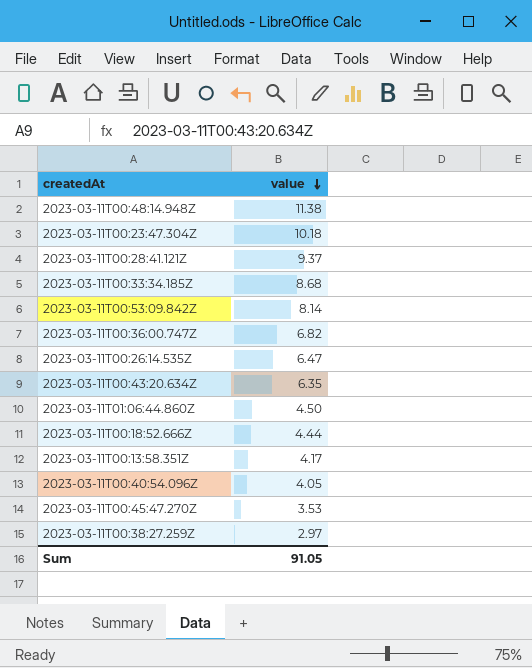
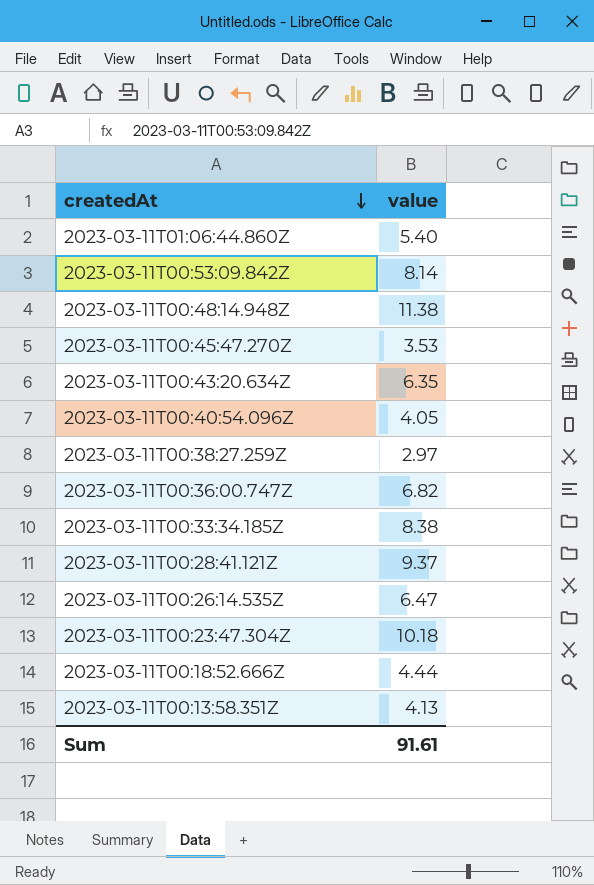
row order: value descending -> createdAt descending
2023-03-11T01:06:44.860Z | value: 4.50 -> 5.40
2023-03-11T00:33:34.185Z | value: 8.68 -> 8.38
2023-03-11T00:13:58.351Z | value: 4.17 -> 4.13
Sum | value: 91.05 -> 91.61

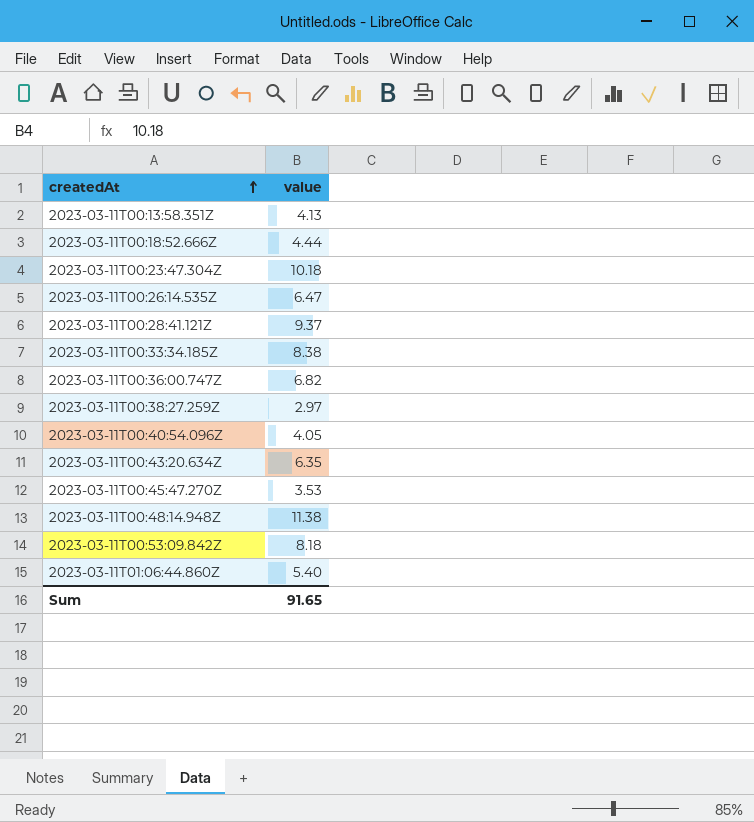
row order: createdAt descending -> createdAt ascending
2023-03-11T00:53:09.842Z | value: 8.14 -> 8.18
Sum | value: 91.61 -> 91.65

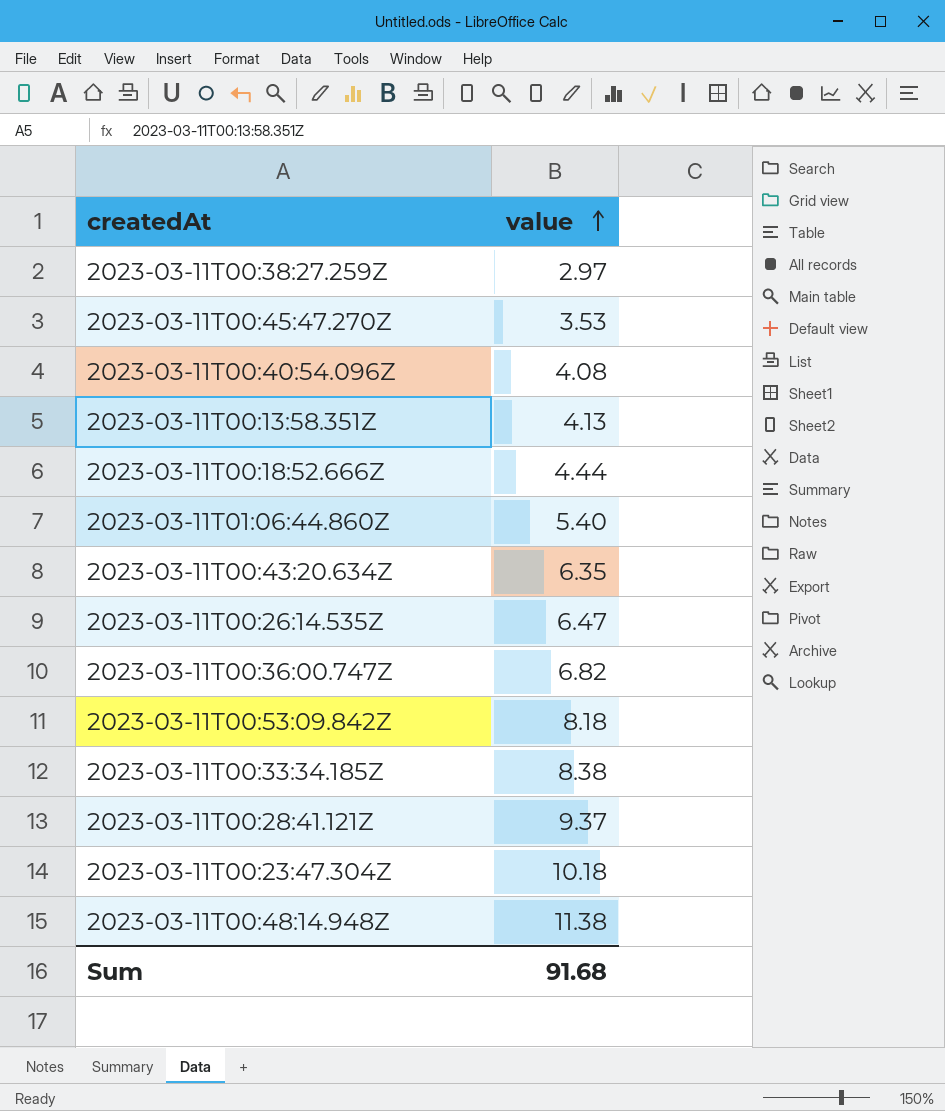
row order: createdAt ascending -> value ascending
2023-03-11T00:40:54.096Z | value: 4.05 -> 4.08
Sum | value: 91.65 -> 91.68

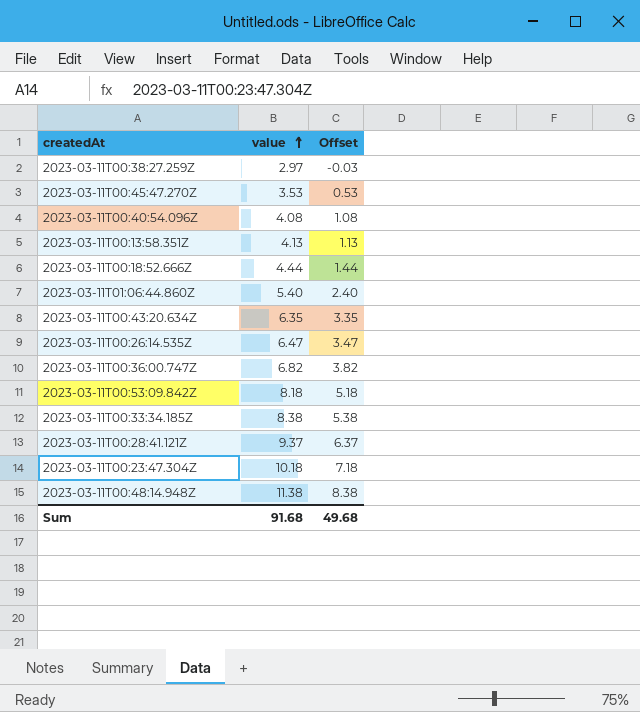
column Offset | formula: none -> [value] - 3

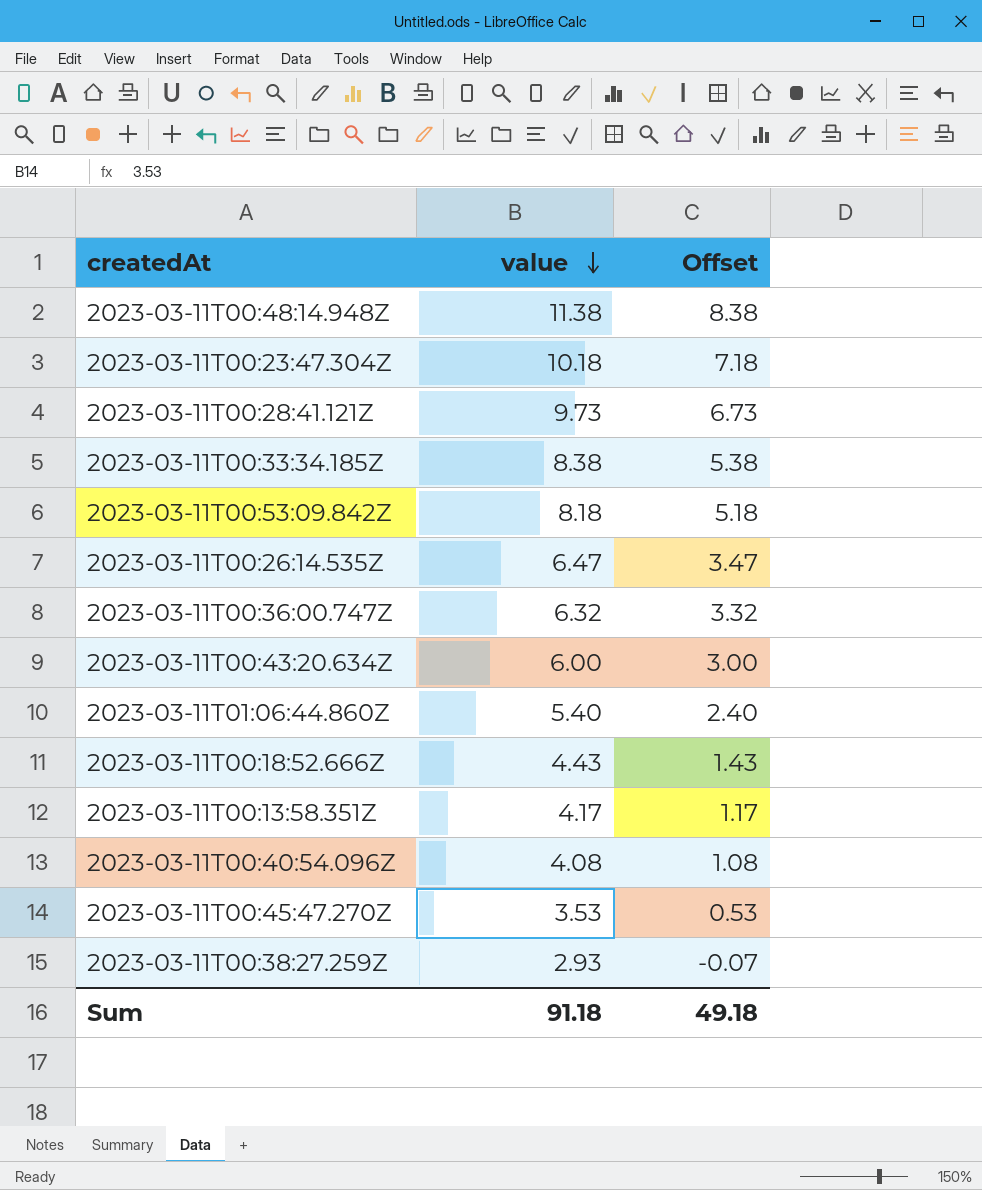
row order: value ascending -> value descending
2023-03-11T00:28:41.121Z | value: 9.37 -> 9.73
2023-03-11T00:28:41.121Z | Offset: 6.37 -> 6.73
2023-03-11T00:36:00.747Z | value: 6.82 -> 6.32
2023-03-11T00:36:00.747Z | Offset: 3.82 -> 3.32
2023-03-11T00:43:20.634Z | value: 6.35 -> 6.00
2023-03-11T00:43:20.634Z | Offset: 3.35 -> 3.00
2023-03-11T00:18:52.666Z | value: 4.44 -> 4.43
2023-03-11T00:18:52.666Z | Offset: 1.44 -> 1.43
2023-03-11T00:13:58.351Z | value: 4.13 -> 4.17
2023-03-11T00:13:58.351Z | Offset: 1.13 -> 1.17
2023-03-11T00:38:27.259Z | value: 2.97 -> 2.93
2023-03-11T00:38:27.259Z | Offset: -0.03 -> -0.07
Sum | value: 91.68 -> 91.18
Sum | Offset: 49.68 -> 49.18

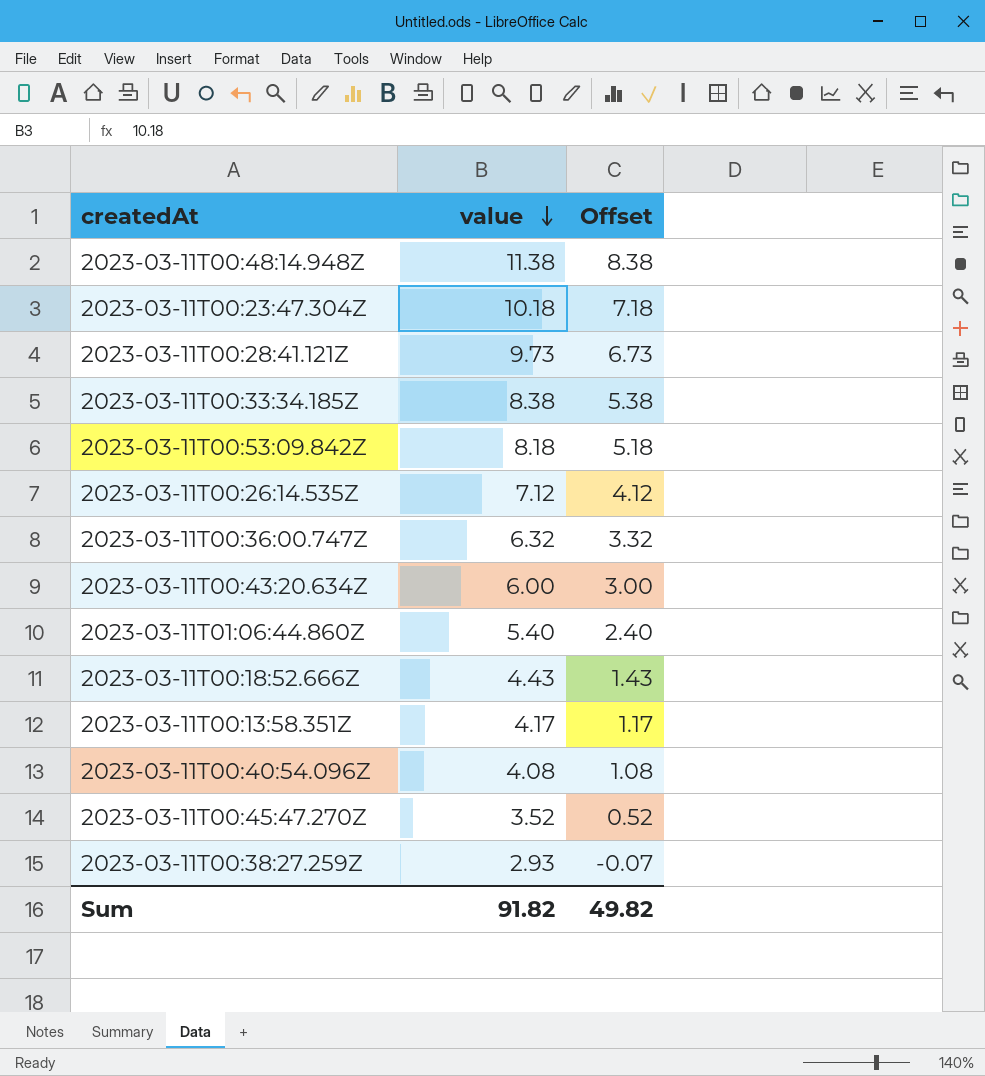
2023-03-11T00:26:14.535Z | value: 6.47 -> 7.12
2023-03-11T00:26:14.535Z | Offset: 3.47 -> 4.12
2023-03-11T00:45:47.270Z | value: 3.53 -> 3.52
2023-03-11T00:45:47.270Z | Offset: 0.53 -> 0.52
Sum | value: 91.18 -> 91.82
Sum | Offset: 49.18 -> 49.82

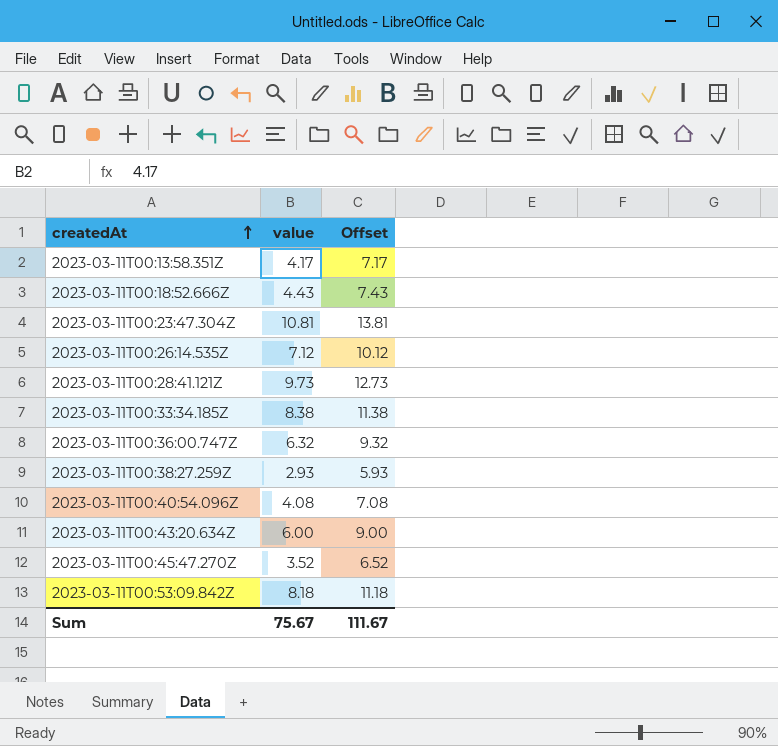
row order: value descending -> createdAt ascending
column Offset | formula: [value] - 3 -> [value] + 3
row 2023-03-11T00:48:14.948Z: 11.38 | 8.38 -> none
row 2023-03-11T01:06:44.860Z: 5.40 | 2.40 -> none
2023-03-11T00:23:47.304Z | value: 10.18 -> 10.81
Sum | value: 91.82 -> 75.67
Sum | Offset: 49.82 -> 111.67

